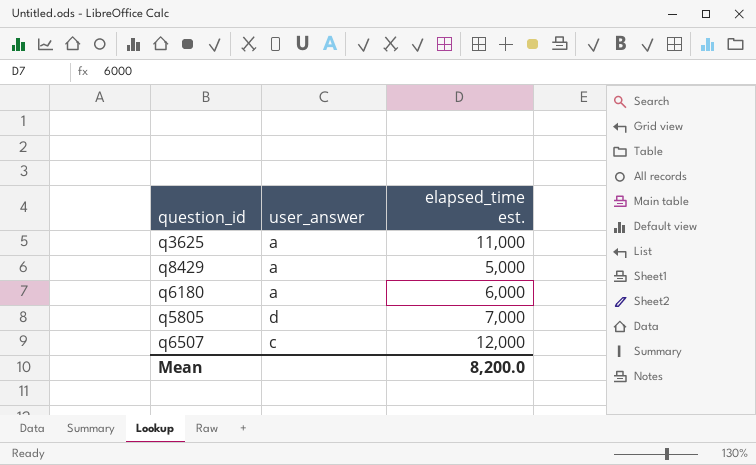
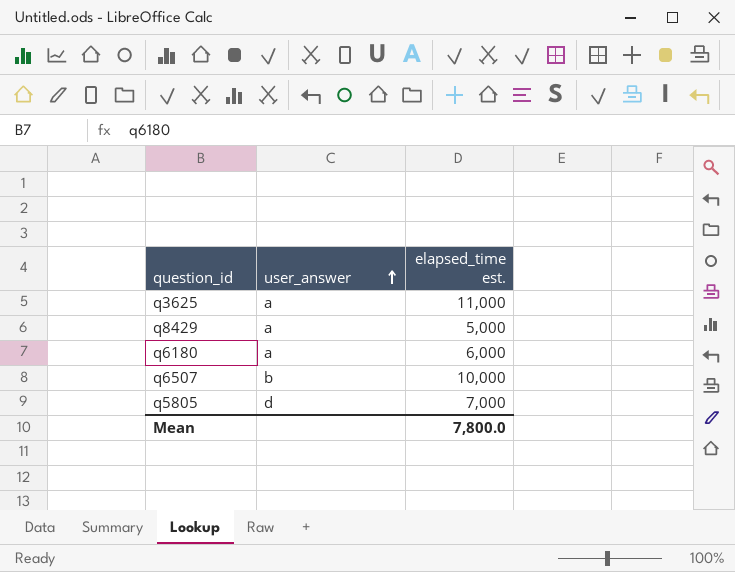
row order: none -> user_answer ascending
q6507 | user_answer: c -> b
q6507 | elapsed_time est.: 12,000 -> 10,000
Mean | elapsed_time est.: 8,200.0 -> 7,800.0

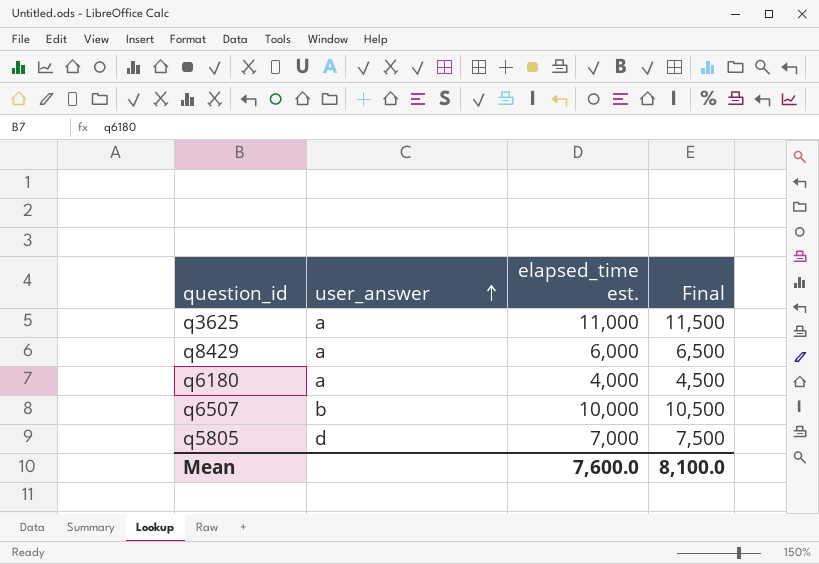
column Final | formula: none -> [elapsed_time est.] + 500
q8429 | elapsed_time est.: 5,000 -> 6,000
q6180 | elapsed_time est.: 6,000 -> 4,000
Mean | elapsed_time est.: 7,800.0 -> 7,600.0

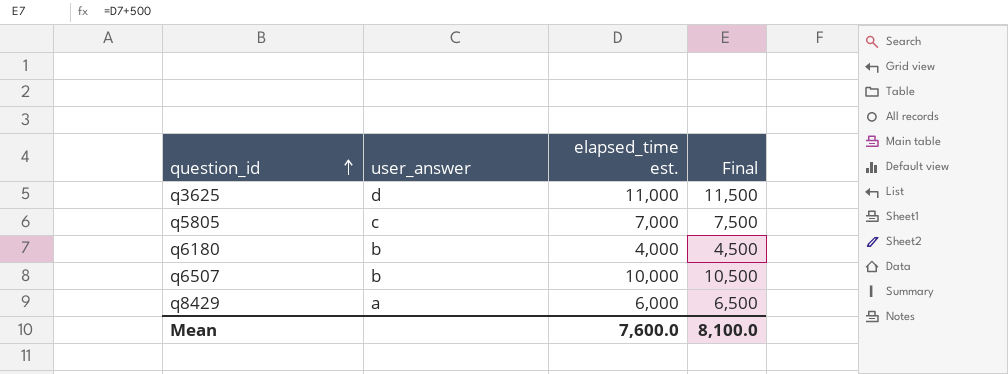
row order: user_answer ascending -> question_id ascending
q3625 | user_answer: a -> d
q5805 | user_answer: d -> c
q6180 | user_answer: a -> b

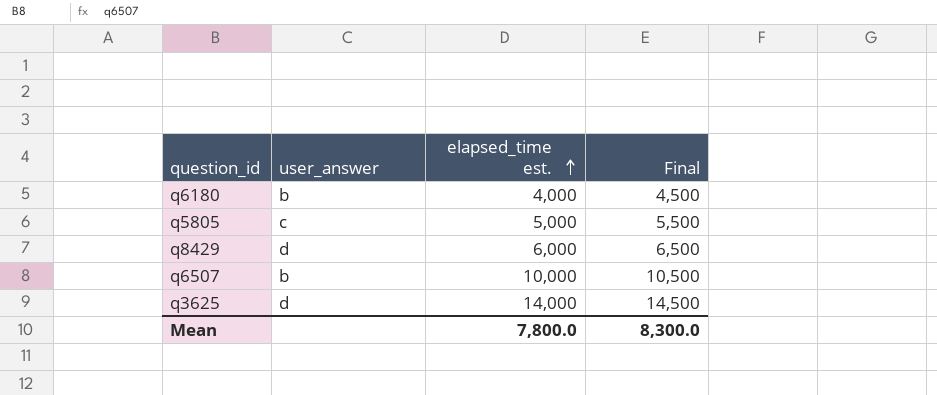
row order: question_id ascending -> elapsed_time est. ascending
q5805 | elapsed_time est.: 7,000 -> 5,000
q5805 | Final: 7,500 -> 5,500
q8429 | user_answer: a -> d
q3625 | elapsed_time est.: 11,000 -> 14,000
q3625 | Final: 11,500 -> 14,500
Mean | elapsed_time est.: 7,600.0 -> 7,800.0
Mean | Final: 8,100.0 -> 8,300.0

